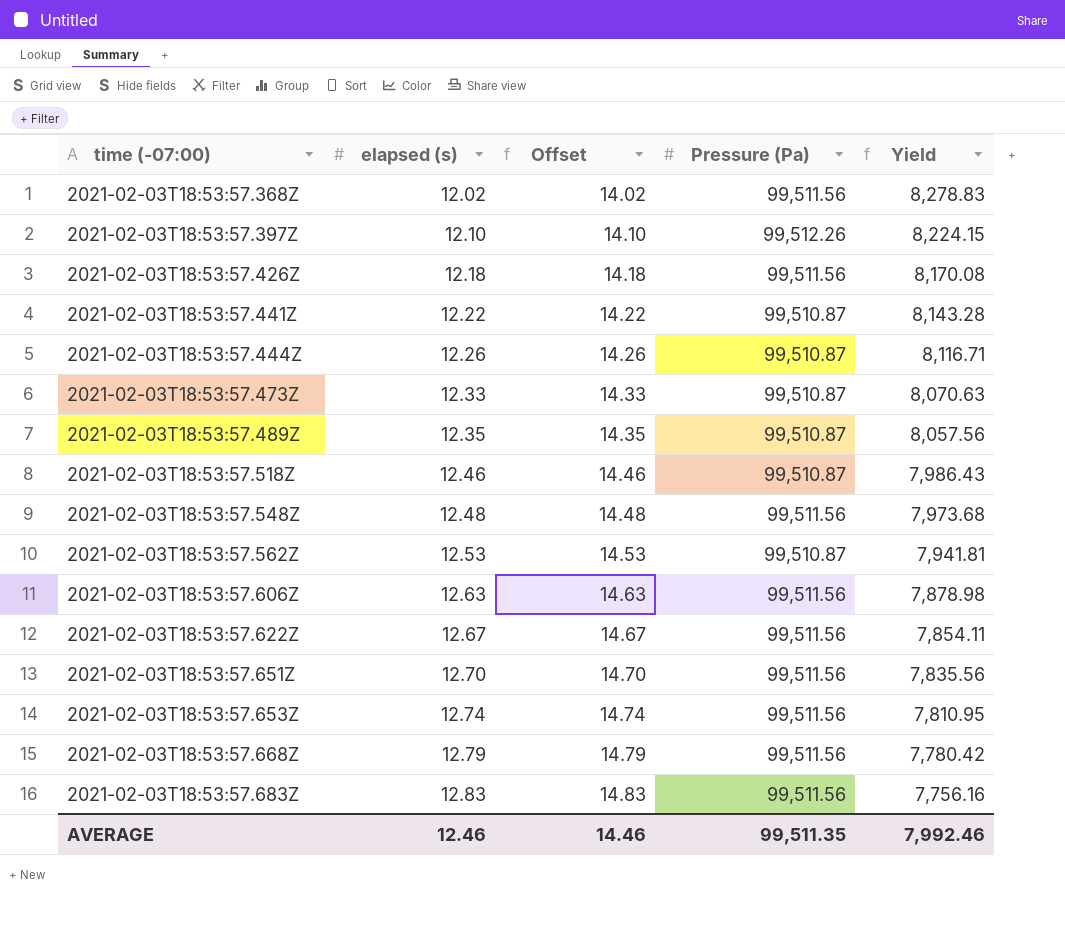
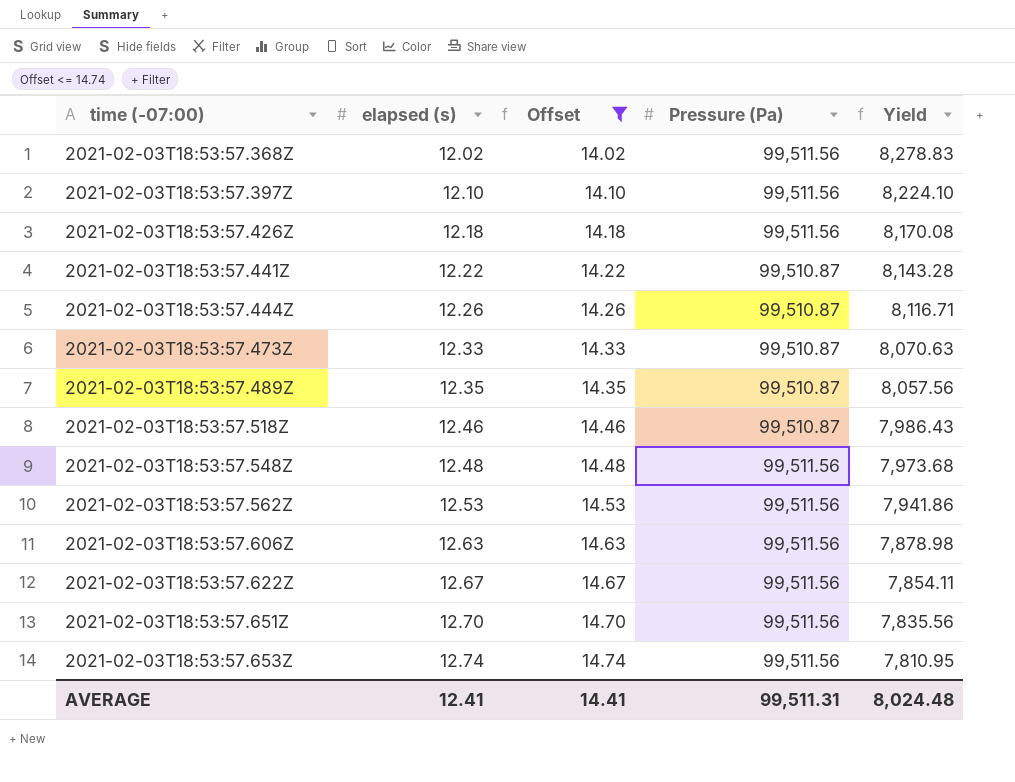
filter: none -> Offset <= 14.74
2021-02-03T18:53:57.397Z | Pressure (Pa): 99,512.26 -> 99,511.56
2021-02-03T18:53:57.397Z | Yield: 8,224.15 -> 8,224.10
2021-02-03T18:53:57.562Z | Pressure (Pa): 99,510.87 -> 99,511.56
2021-02-03T18:53:57.562Z | Yield: 7,941.81 -> 7,941.86
AVERAGE | elapsed (s): 12.46 -> 12.41
AVERAGE | Offset: 14.46 -> 14.41
AVERAGE | Pressure (Pa): 99,511.35 -> 99,511.31
AVERAGE | Yield: 7,992.46 -> 8,024.48

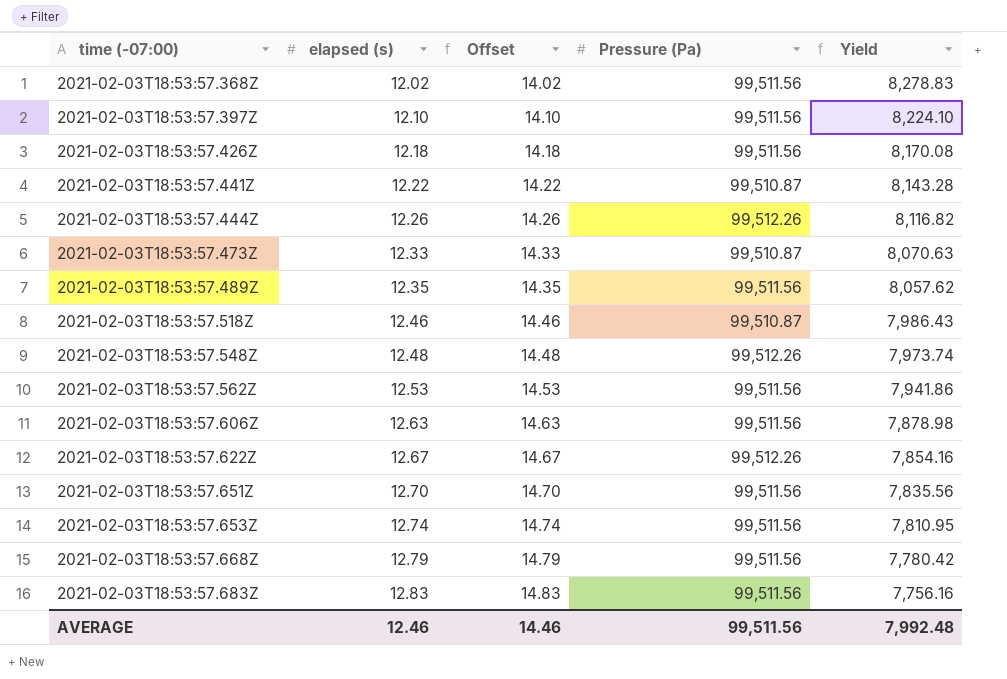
filter: Offset <= 14.74 -> none
2021-02-03T18:53:57.444Z | Pressure (Pa): 99,510.87 -> 99,512.26
2021-02-03T18:53:57.444Z | Yield: 8,116.71 -> 8,116.82
2021-02-03T18:53:57.489Z | Pressure (Pa): 99,510.87 -> 99,511.56
2021-02-03T18:53:57.489Z | Yield: 8,057.56 -> 8,057.62
2021-02-03T18:53:57.548Z | Pressure (Pa): 99,511.56 -> 99,512.26
2021-02-03T18:53:57.548Z | Yield: 7,973.68 -> 7,973.74
2021-02-03T18:53:57.622Z | Pressure (Pa): 99,511.56 -> 99,512.26
2021-02-03T18:53:57.622Z | Yield: 7,854.11 -> 7,854.16
AVERAGE | elapsed (s): 12.41 -> 12.46
AVERAGE | Offset: 14.41 -> 14.46
AVERAGE | Pressure (Pa): 99,511.31 -> 99,511.56
AVERAGE | Yield: 8,024.48 -> 7,992.48

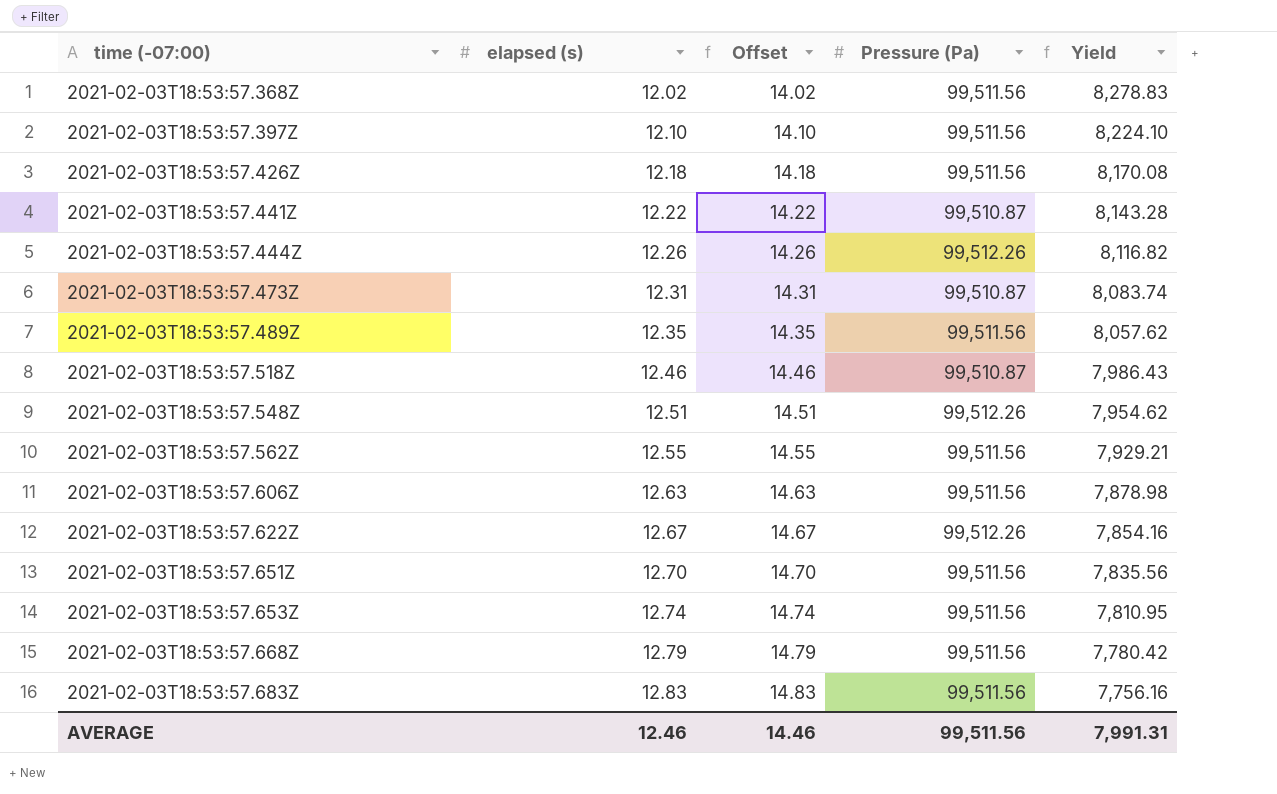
2021-02-03T18:53:57.473Z | elapsed (s): 12.33 -> 12.31
2021-02-03T18:53:57.473Z | Offset: 14.33 -> 14.31
2021-02-03T18:53:57.473Z | Yield: 8,070.63 -> 8,083.74
2021-02-03T18:53:57.548Z | elapsed (s): 12.48 -> 12.51
2021-02-03T18:53:57.548Z | Offset: 14.48 -> 14.51
2021-02-03T18:53:57.548Z | Yield: 7,973.74 -> 7,954.62
2021-02-03T18:53:57.562Z | elapsed (s): 12.53 -> 12.55
2021-02-03T18:53:57.562Z | Offset: 14.53 -> 14.55
2021-02-03T18:53:57.562Z | Yield: 7,941.86 -> 7,929.21
AVERAGE | Yield: 7,992.48 -> 7,991.31

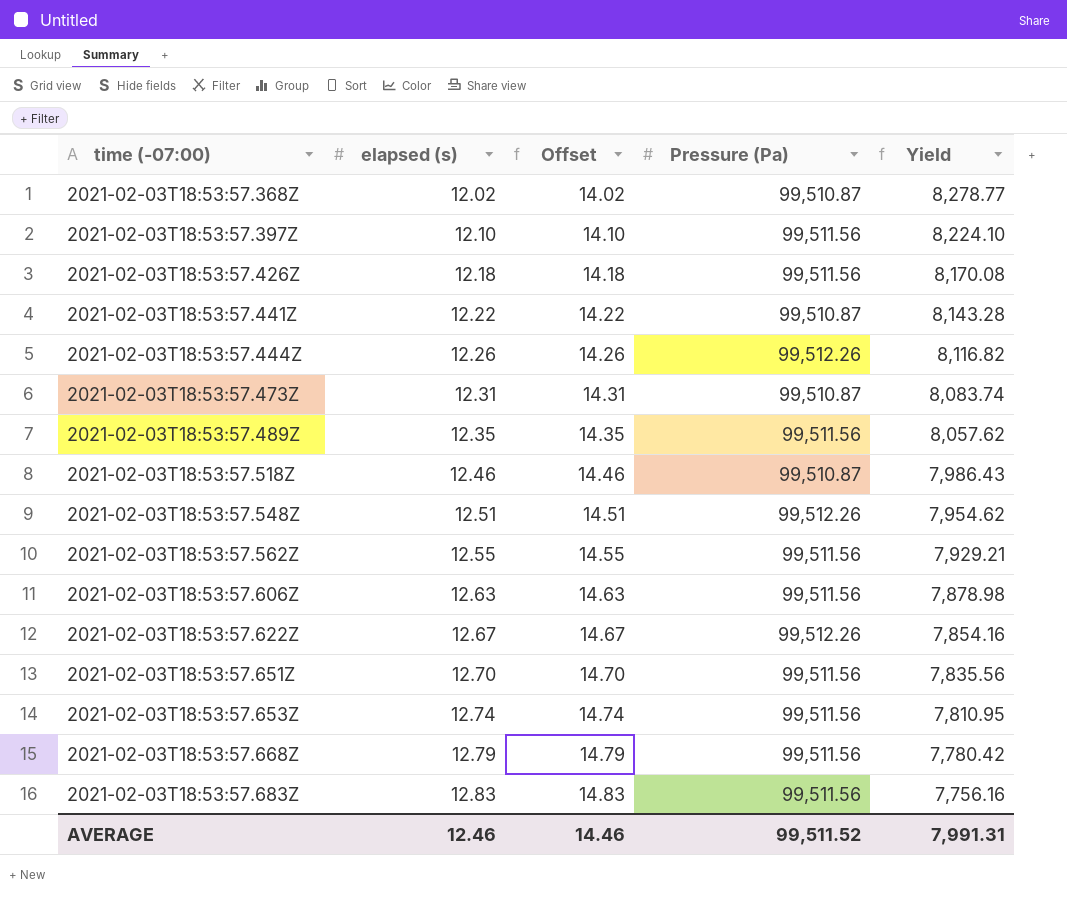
2021-02-03T18:53:57.368Z | Pressure (Pa): 99,511.56 -> 99,510.87
2021-02-03T18:53:57.368Z | Yield: 8,278.83 -> 8,278.77
AVERAGE | Pressure (Pa): 99,511.56 -> 99,511.52

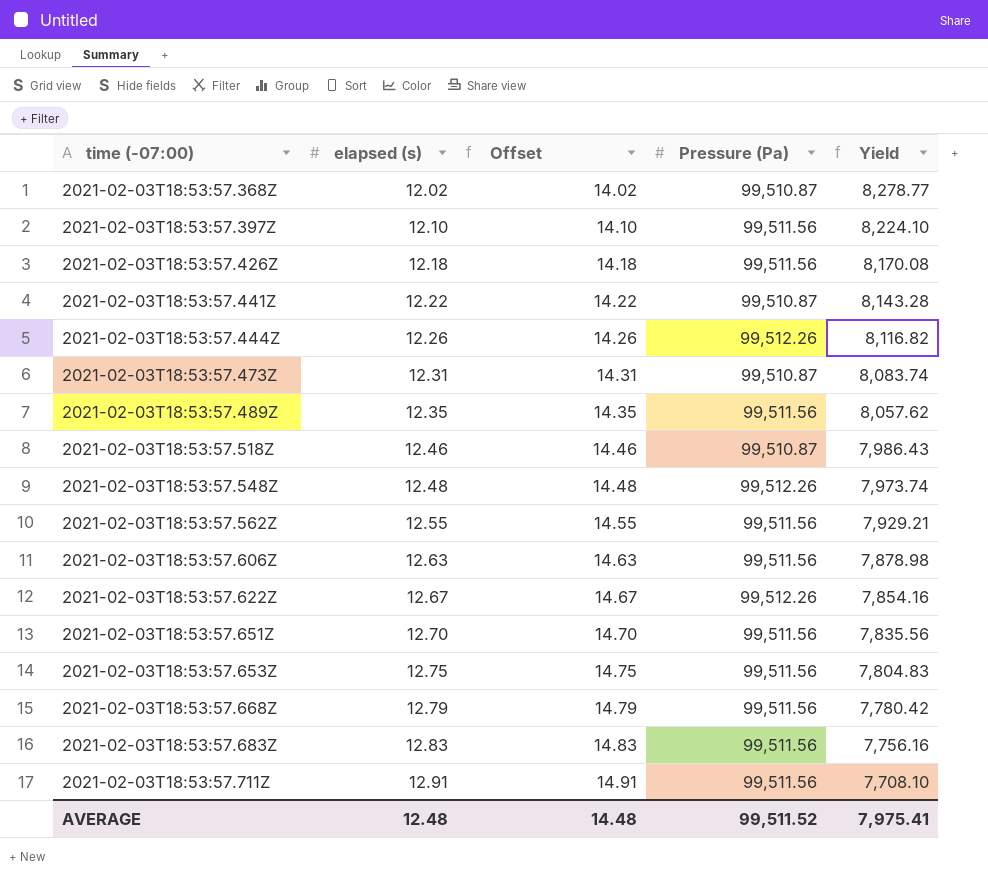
2021-02-03T18:53:57.548Z | elapsed (s): 12.51 -> 12.48
2021-02-03T18:53:57.548Z | Offset: 14.51 -> 14.48
2021-02-03T18:53:57.548Z | Yield: 7,954.62 -> 7,973.74
2021-02-03T18:53:57.653Z | elapsed (s): 12.74 -> 12.75
2021-02-03T18:53:57.653Z | Offset: 14.74 -> 14.75
2021-02-03T18:53:57.653Z | Yield: 7,810.95 -> 7,804.83
row 2021-02-03T18:53:57.711Z: none -> 12.91 | 14.91 | 99,511.56 | 7,708.10
AVERAGE | elapsed (s): 12.46 -> 12.48
AVERAGE | Offset: 14.46 -> 14.48
AVERAGE | Yield: 7,991.31 -> 7,975.41

